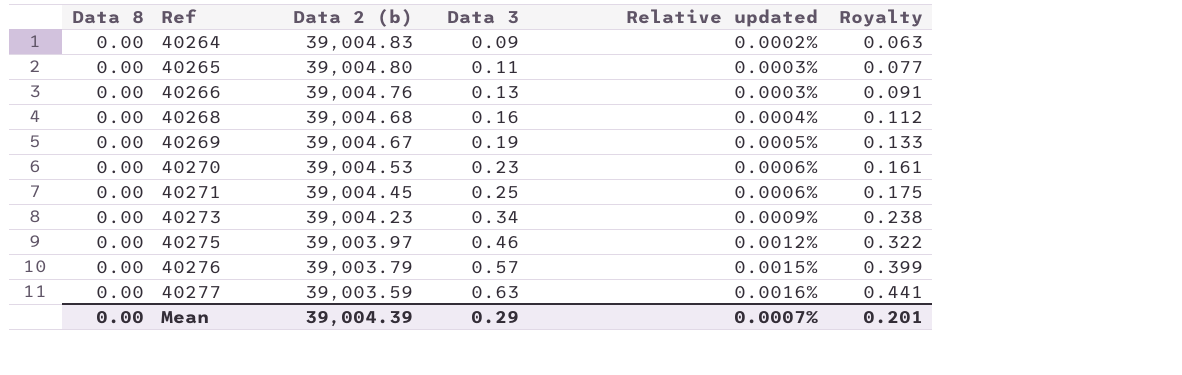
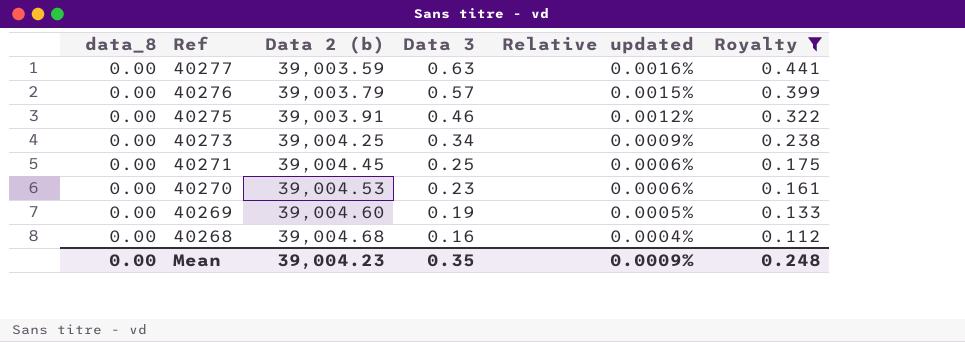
filter: none -> Royalty >= 0.112
row order: Ref ascending -> Ref descending
column name: Data 8 -> data_8
40275 | Data 2 (b): 39,003.97 -> 39,003.91
40273 | Data 2 (b): 39,004.23 -> 39,004.25
40269 | Data 2 (b): 39,004.67 -> 39,004.60
Mean | Data 2 (b): 39,004.39 -> 39,004.23
Mean | Data 3: 0.29 -> 0.35
Mean | Relative updated: 0.0007% -> 0.0009%
Mean | Royalty: 0.201 -> 0.248

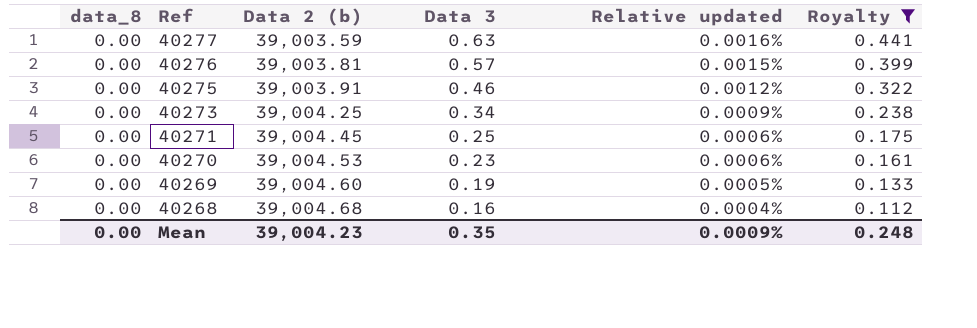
40276 | Data 2 (b): 39,003.79 -> 39,003.81

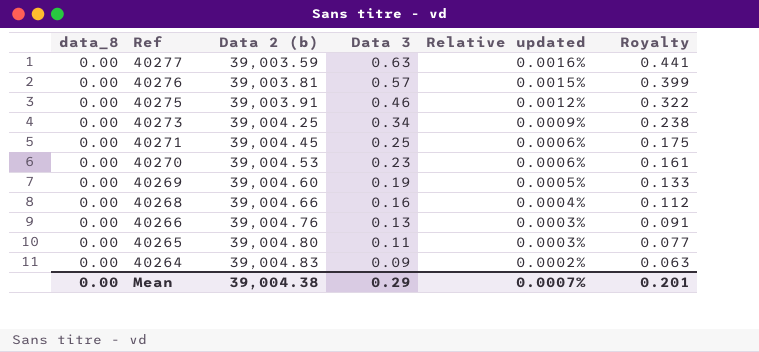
filter: Royalty >= 0.112 -> none
40268 | Data 2 (b): 39,004.68 -> 39,004.66
Mean | Data 2 (b): 39,004.23 -> 39,004.38
Mean | Data 3: 0.35 -> 0.29
Mean | Relative updated: 0.0009% -> 0.0007%
Mean | Royalty: 0.248 -> 0.201

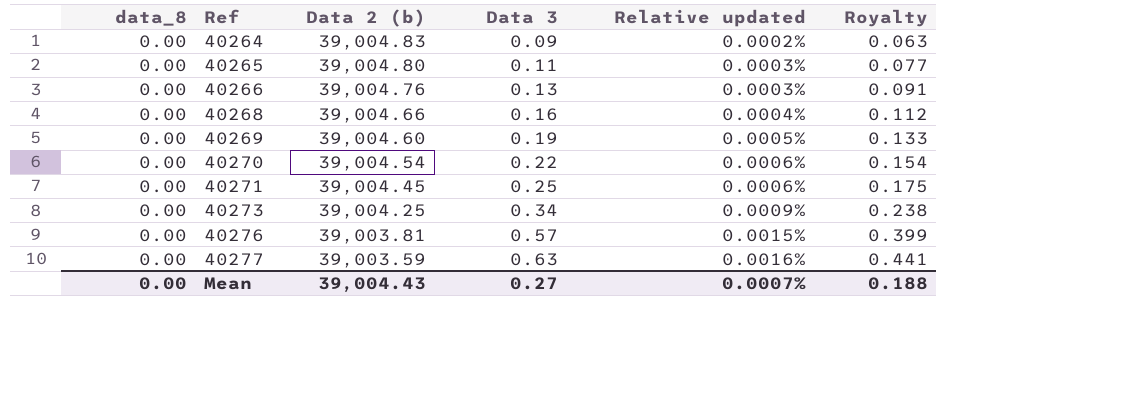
row order: Ref descending -> Ref ascending
row 40275: 0.00 | 39,003.91 | 0.46 | 0.0012% | 0.322 -> none
40270 | Data 2 (b): 39,004.53 -> 39,004.54
40270 | Data 3: 0.23 -> 0.22
40270 | Royalty: 0.161 -> 0.154
Mean | Data 2 (b): 39,004.38 -> 39,004.43
Mean | Data 3: 0.29 -> 0.27
Mean | Royalty: 0.201 -> 0.188

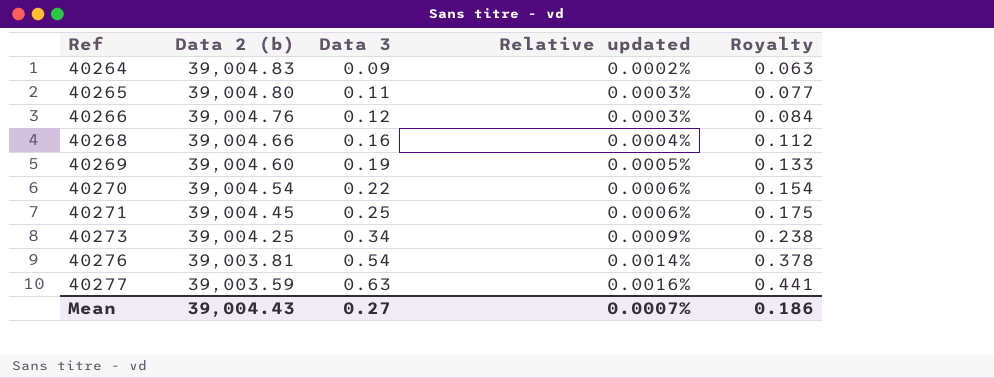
column data_8 | position: 1 -> none
40266 | Data 3: 0.13 -> 0.12
40266 | Royalty: 0.091 -> 0.084
40276 | Data 3: 0.57 -> 0.54
40276 | Relative updated: 0.0015% -> 0.0014%
40276 | Royalty: 0.399 -> 0.378
Mean | Royalty: 0.188 -> 0.186

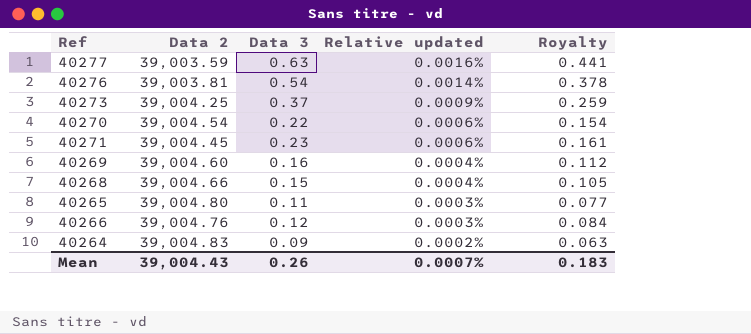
row order: Ref ascending -> Relative updated descending
column name: Data 2 (b) -> Data 2
40273 | Data 3: 0.34 -> 0.37
40273 | Royalty: 0.238 -> 0.259
40271 | Data 3: 0.25 -> 0.23
40271 | Royalty: 0.175 -> 0.161
40269 | Data 3: 0.19 -> 0.16
40269 | Relative updated: 0.0005% -> 0.0004%
40269 | Royalty: 0.133 -> 0.112
40268 | Data 3: 0.16 -> 0.15
40268 | Royalty: 0.112 -> 0.105
Mean | Data 3: 0.27 -> 0.26
Mean | Royalty: 0.186 -> 0.183

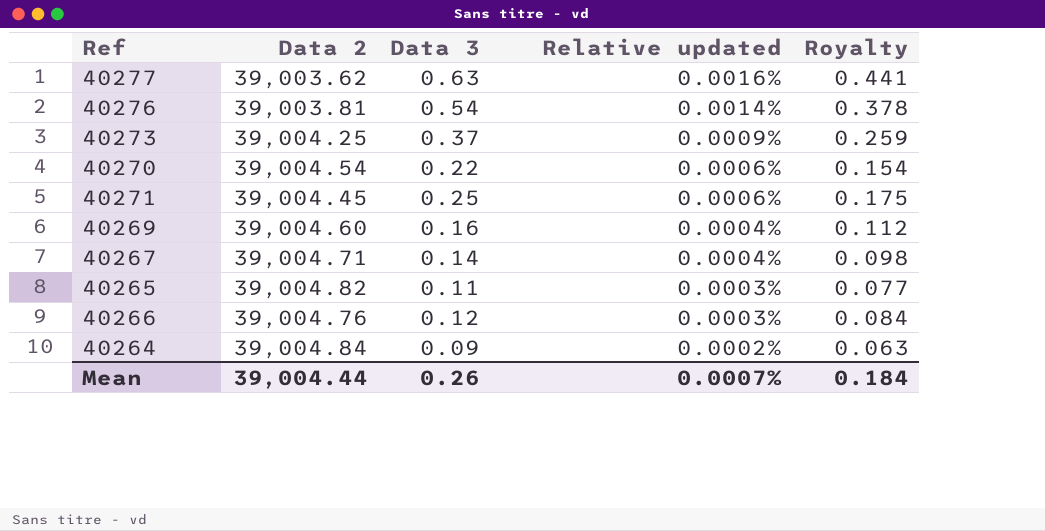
row 40268: 39,004.66 | 0.15 | 0.0004% | 0.105 -> none
40277 | Data 2: 39,003.59 -> 39,003.62
40271 | Data 3: 0.23 -> 0.25
40271 | Royalty: 0.161 -> 0.175
row 40267: none -> 39,004.71 | 0.14 | 0.0004% | 0.098
40265 | Data 2: 39,004.80 -> 39,004.82
40264 | Data 2: 39,004.83 -> 39,004.84
Mean | Data 2: 39,004.43 -> 39,004.44
Mean | Royalty: 0.183 -> 0.184

